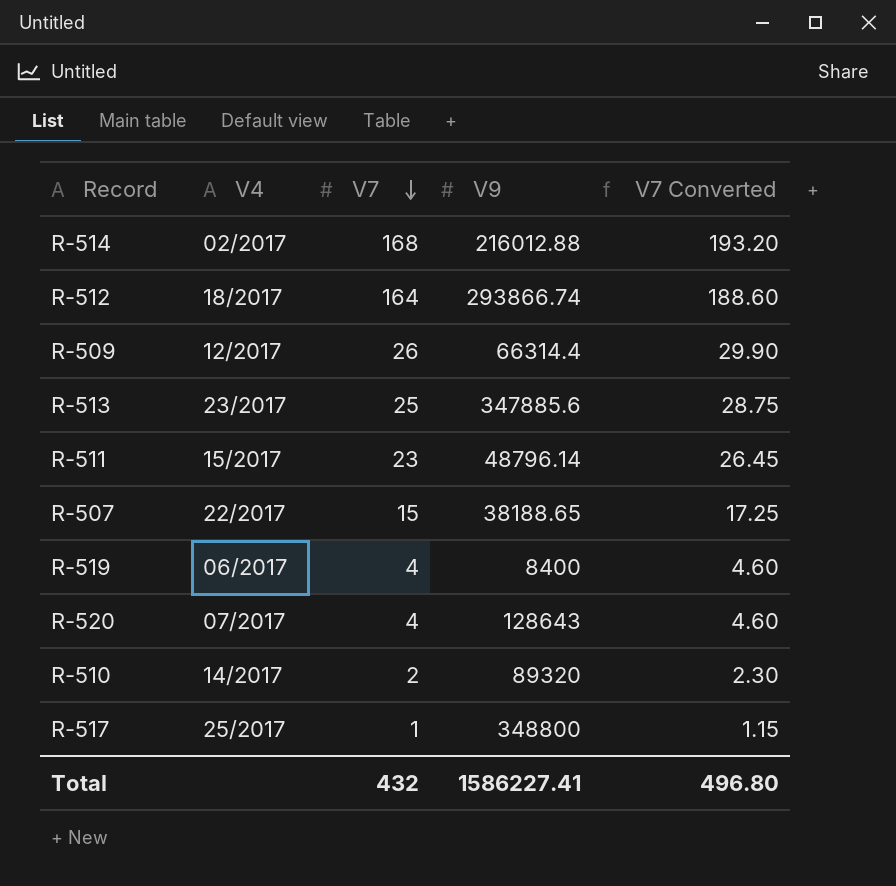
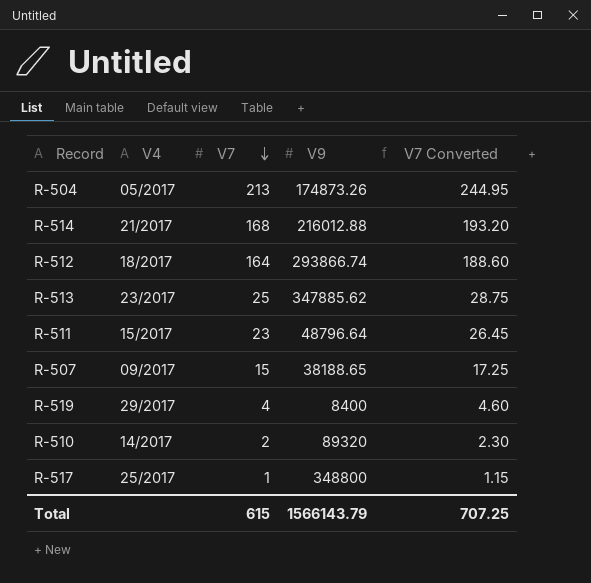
row R-509: 12/2017 | 26 | 66314.4 | 29.90 -> none
row R-520: 07/2017 | 4 | 128643 | 4.60 -> none
row R-504: none -> 05/2017 | 213 | 174873.26 | 244.95
R-514 | V4: 02/2017 -> 21/2017
R-513 | V9: 347885.6 -> 347885.62
R-511 | V9: 48796.14 -> 48796.64
R-507 | V4: 22/2017 -> 09/2017
R-519 | V4: 06/2017 -> 29/2017
Total | V7: 432 -> 615
Total | V9: 1586227.41 -> 1566143.79
Total | V7 Converted: 496.80 -> 707.25

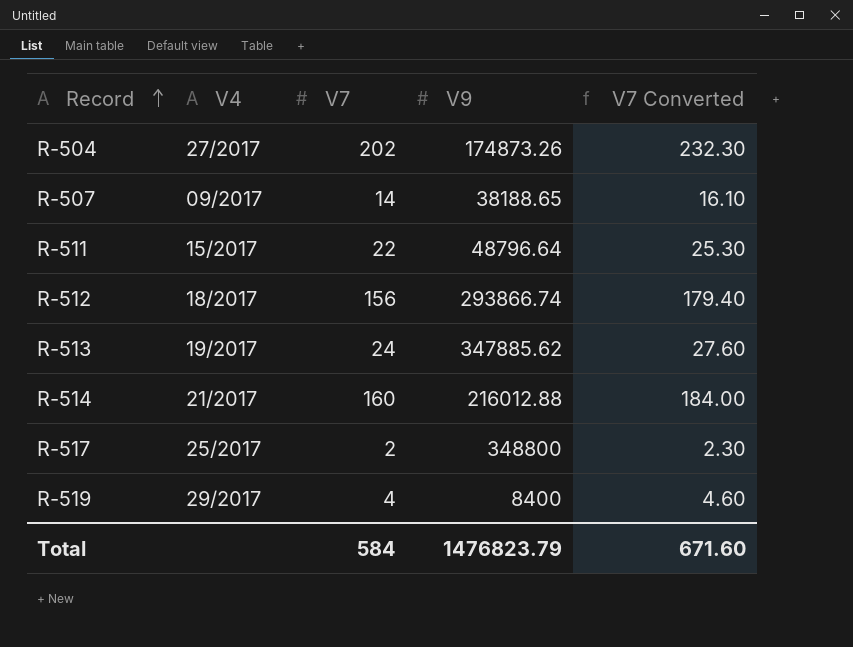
row order: V7 descending -> Record ascending
row R-510: 14/2017 | 2 | 89320 | 2.30 -> none
R-504 | V4: 05/2017 -> 27/2017
R-504 | V7: 213 -> 202
R-504 | V7 Converted: 244.95 -> 232.30
R-507 | V7: 15 -> 14
R-507 | V7 Converted: 17.25 -> 16.10
R-511 | V7: 23 -> 22
R-511 | V7 Converted: 26.45 -> 25.30
R-512 | V7: 164 -> 156
R-512 | V7 Converted: 188.60 -> 179.40
R-513 | V4: 23/2017 -> 19/2017
R-513 | V7: 25 -> 24
R-513 | V7 Converted: 28.75 -> 27.60
R-514 | V7: 168 -> 160
R-514 | V7 Converted: 193.20 -> 184.00
R-517 | V7: 1 -> 2
R-517 | V7 Converted: 1.15 -> 2.30
Total | V7: 615 -> 584
Total | V9: 1566143.79 -> 1476823.79
Total | V7 Converted: 707.25 -> 671.60

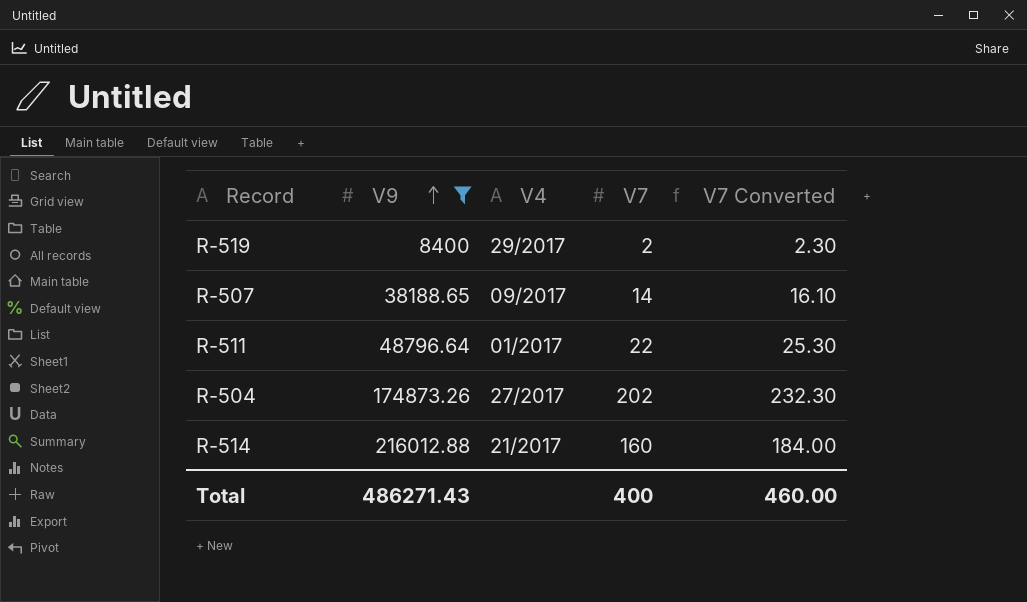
filter: none -> V9 <= 216012.88
row order: Record ascending -> V9 ascending
column V9 | position: 4 -> 2
R-519 | V7: 4 -> 2
R-519 | V7 Converted: 4.60 -> 2.30
R-511 | V4: 15/2017 -> 01/2017
Total | V9: 1476823.79 -> 486271.43
Total | V7: 584 -> 400
Total | V7 Converted: 671.60 -> 460.00

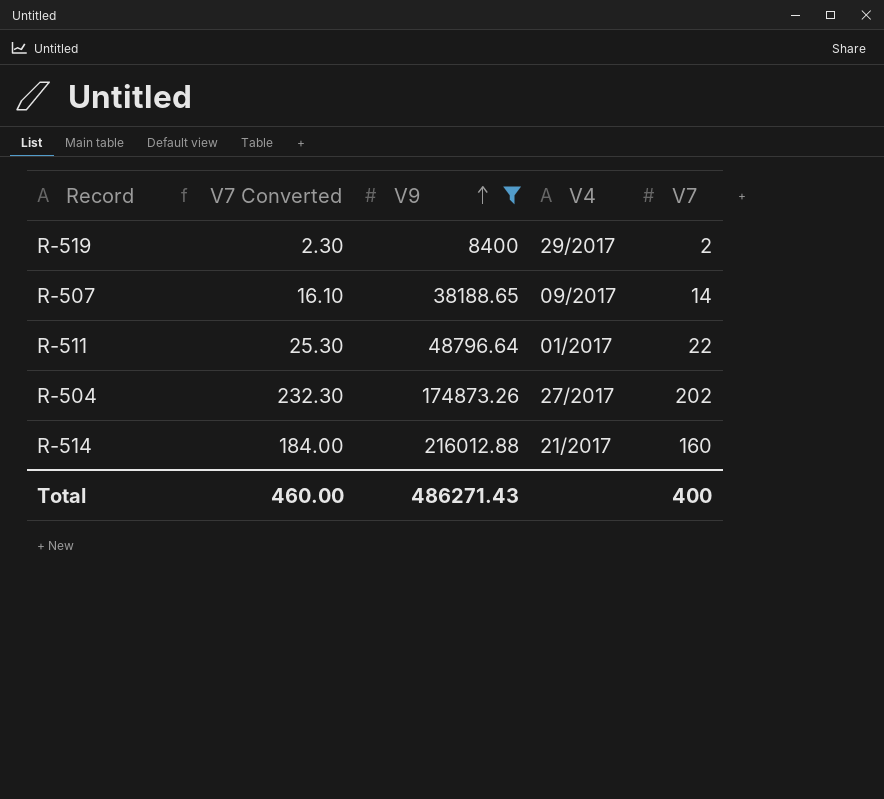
column V7 Converted | position: 5 -> 2

